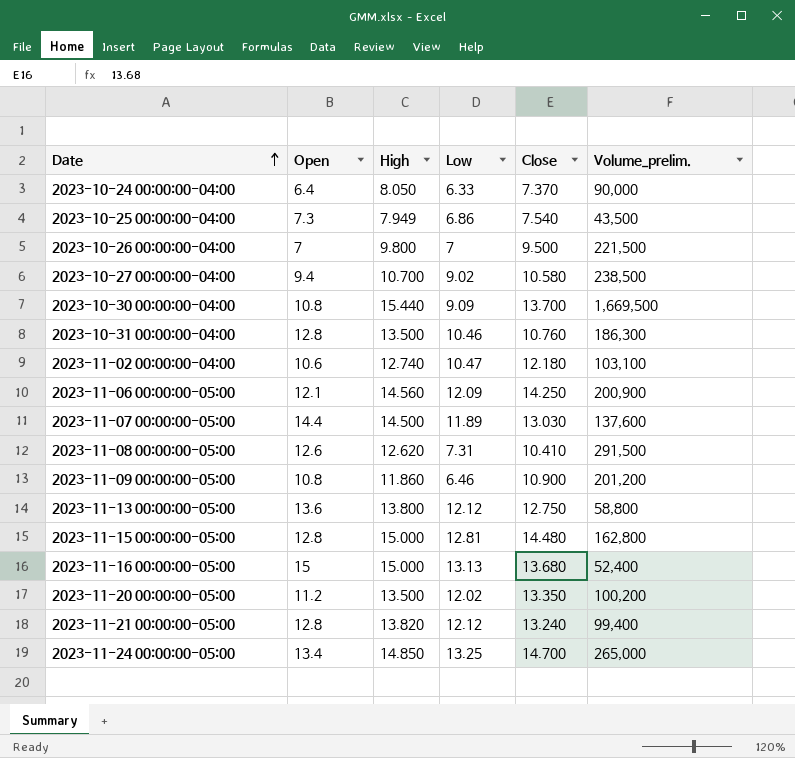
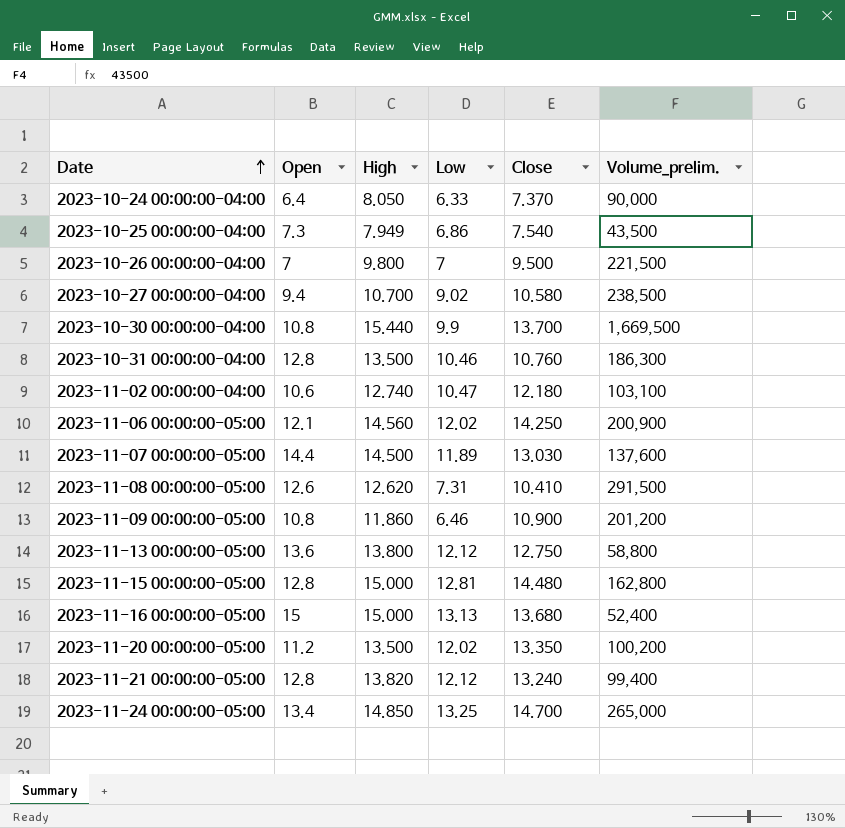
2023-10-30 00:00:00-04:00 | Low: 9.09 -> 9.9
2023-11-06 00:00:00-05:00 | Low: 12.09 -> 12.02

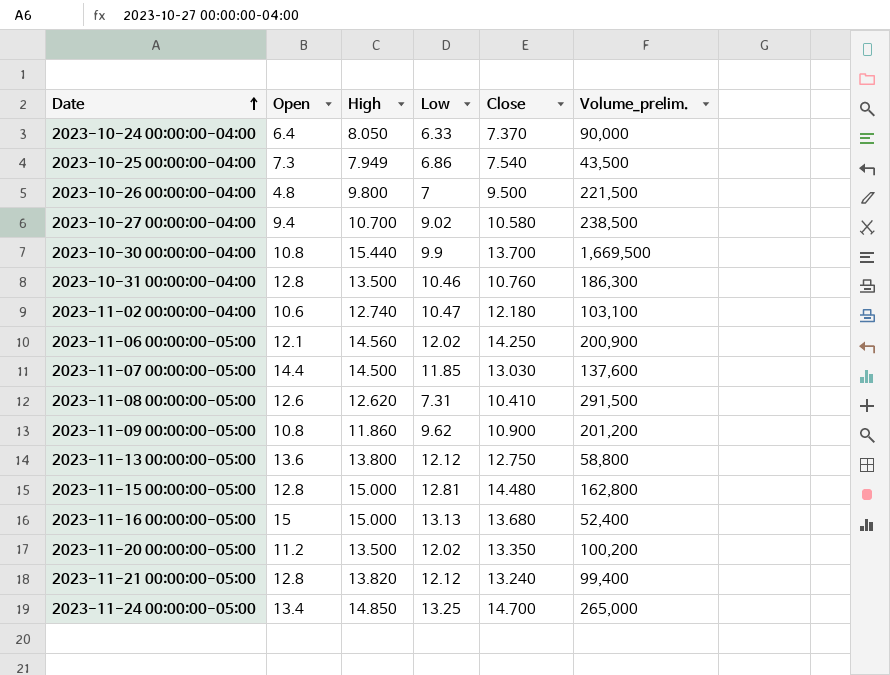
2023-10-26 00:00:00-04:00 | Open: 7 -> 4.8
2023-11-07 00:00:00-05:00 | Low: 11.89 -> 11.85
2023-11-09 00:00:00-05:00 | Low: 6.46 -> 9.62

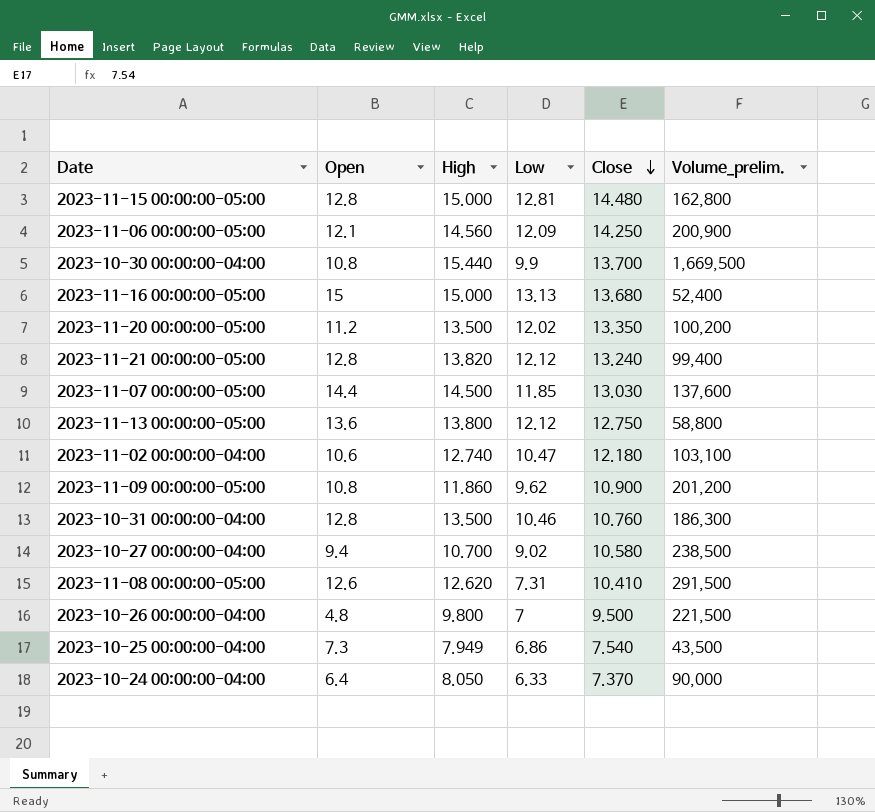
row order: Date ascending -> Close descending
row 2023-11-24 00:00:00-05:00: 13.4 | 14.850 | 13.25 | 14.700 | 265,000 -> none
2023-11-06 00:00:00-05:00 | Low: 12.02 -> 12.09

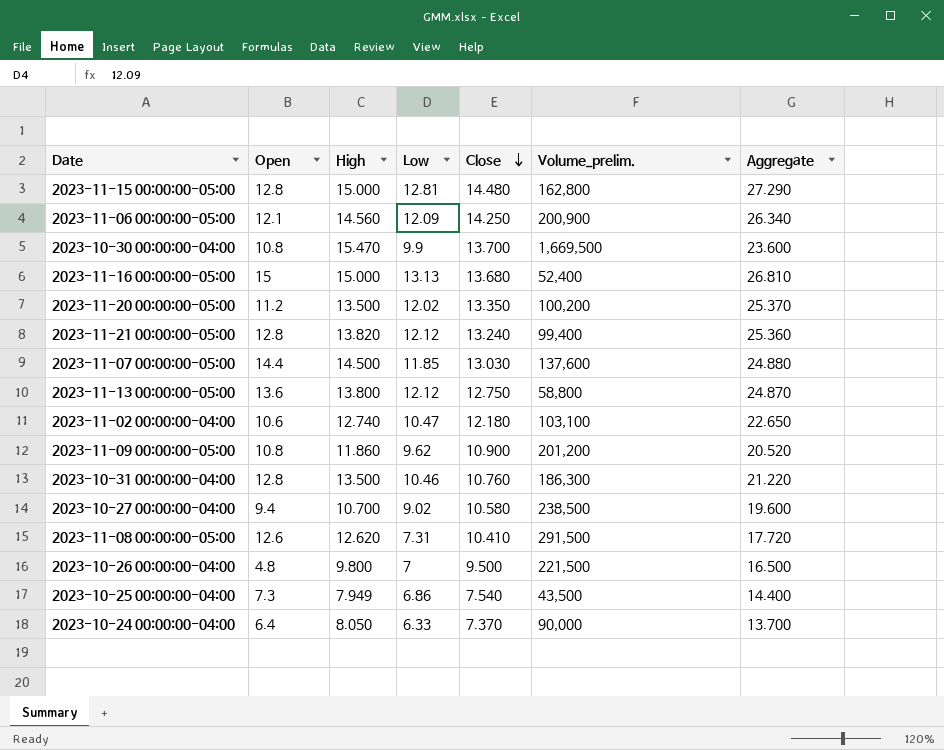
column Aggregate | formula: none -> [Low] + [Close]
2023-10-30 00:00:00-04:00 | High: 15.440 -> 15.470

